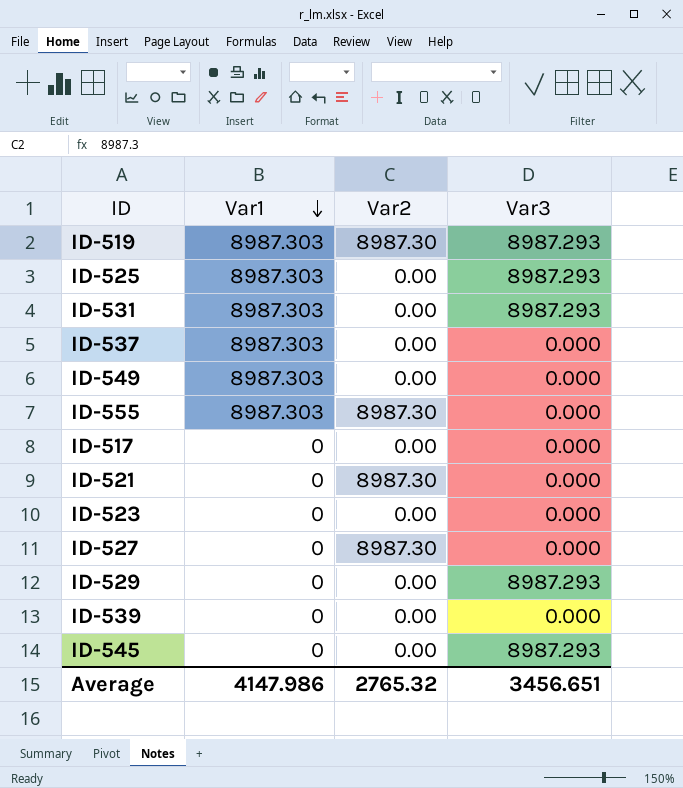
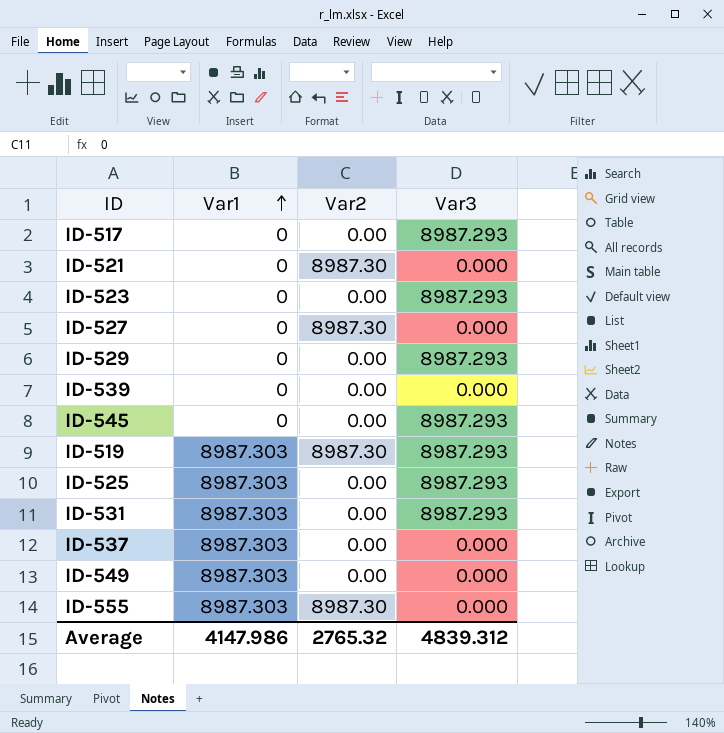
row order: Var1 descending -> Var1 ascending
ID-517 | Var3: 0.000 -> 8987.293
ID-523 | Var3: 0.000 -> 8987.293
Average | Var3: 3456.651 -> 4839.312

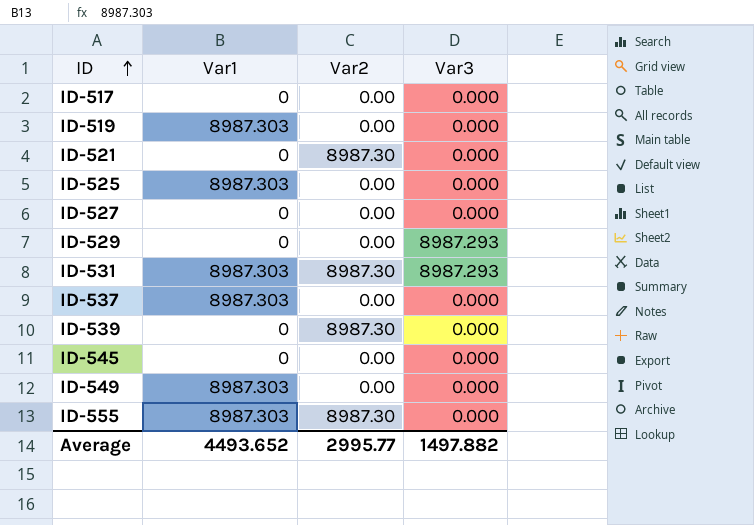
row order: Var1 ascending -> ID ascending
row ID-523: 0 | 0.00 | 8987.293 -> none
ID-517 | Var3: 8987.293 -> 0.000
ID-519 | Var2: 8987.30 -> 0.00
ID-519 | Var3: 8987.293 -> 0.000
ID-525 | Var3: 8987.293 -> 0.000
ID-527 | Var2: 8987.30 -> 0.00
ID-531 | Var2: 0.00 -> 8987.30
ID-539 | Var2: 0.00 -> 8987.30
ID-545 | Var3: 8987.293 -> 0.000
Average | Var1: 4147.986 -> 4493.652
Average | Var2: 2765.32 -> 2995.77
Average | Var3: 4839.312 -> 1497.882

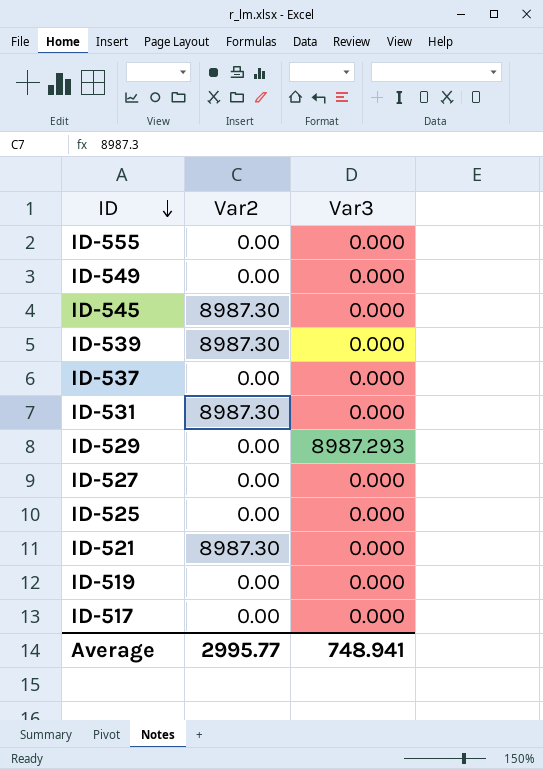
row order: ID ascending -> ID descending
column Var1 | position: 2 -> none
ID-555 | Var2: 8987.30 -> 0.00
ID-545 | Var2: 0.00 -> 8987.30
ID-531 | Var3: 8987.293 -> 0.000
Average | Var3: 1497.882 -> 748.941

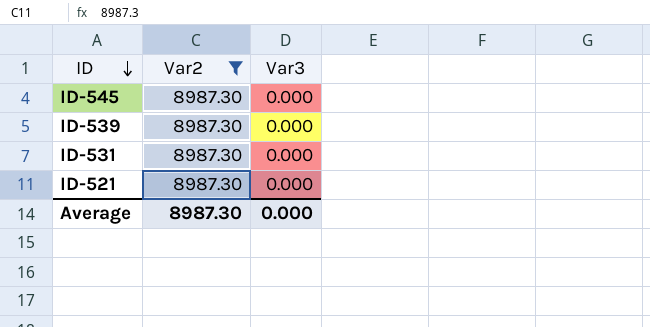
filter: none -> Var2 = 8987.30
Average | Var2: 2995.77 -> 8987.30
Average | Var3: 748.941 -> 0.000

